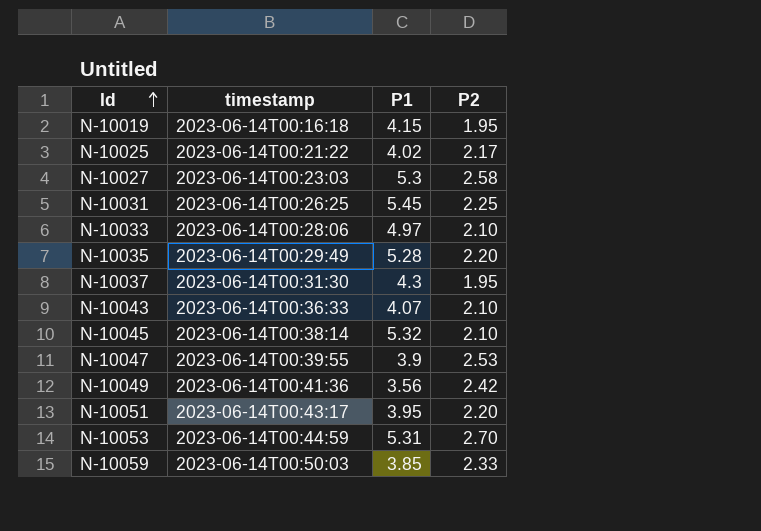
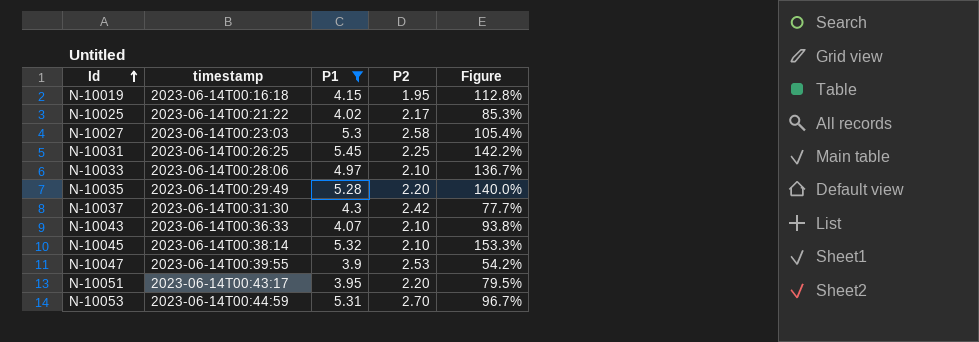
filter: none -> P1 >= 3.9
column Figure | formula: none -> ([P1] - [P2]) / [P2]
N-10037 | P2: 1.95 -> 2.42

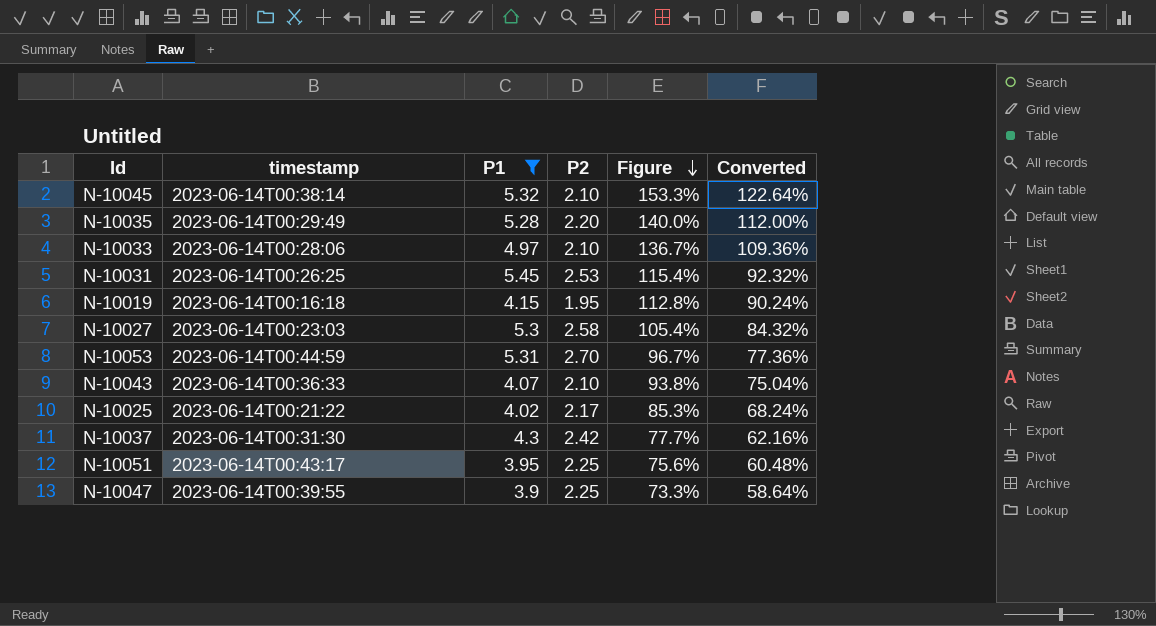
row order: Id ascending -> Figure descending
column Converted | formula: none -> [Figure] * 0.8
N-10031 | P2: 2.25 -> 2.53
N-10031 | Figure: 142.2% -> 115.4%
N-10051 | P2: 2.20 -> 2.25
N-10051 | Figure: 79.5% -> 75.6%
N-10047 | P2: 2.53 -> 2.25
N-10047 | Figure: 54.2% -> 73.3%

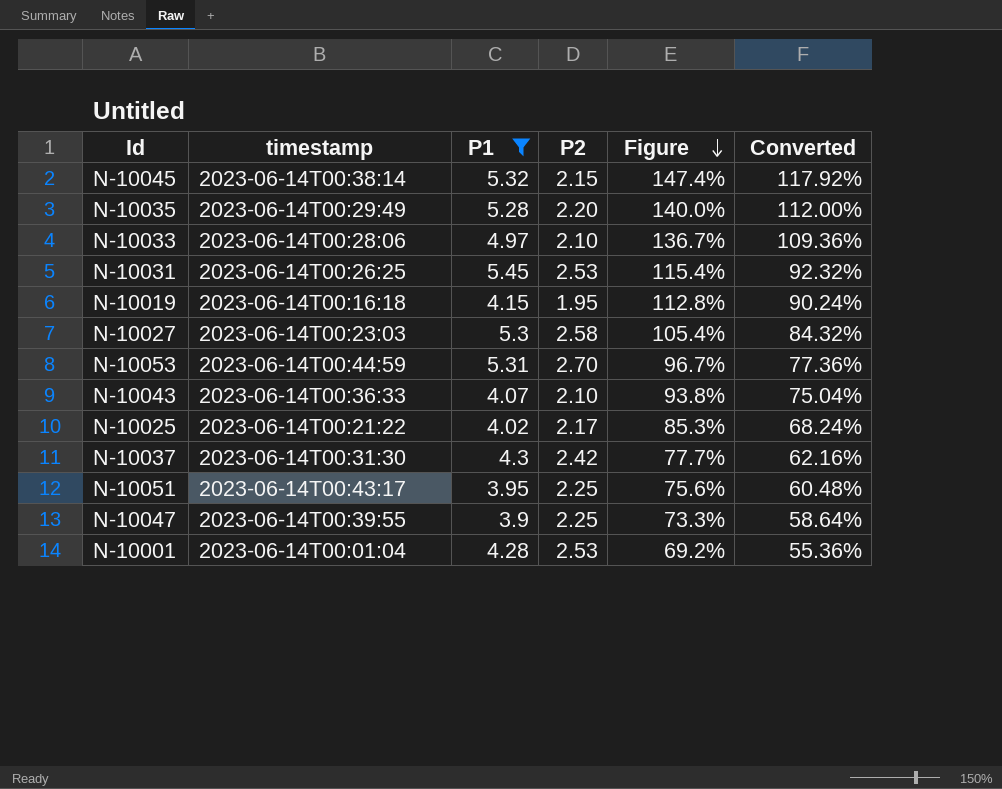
N-10045 | P2: 2.10 -> 2.15
N-10045 | Figure: 153.3% -> 147.4%
N-10045 | Converted: 122.64% -> 117.92%
row N-10001: none -> 2023-06-14T00:01:04 | 4.28 | 2.53 | 69.2% | 55.36%

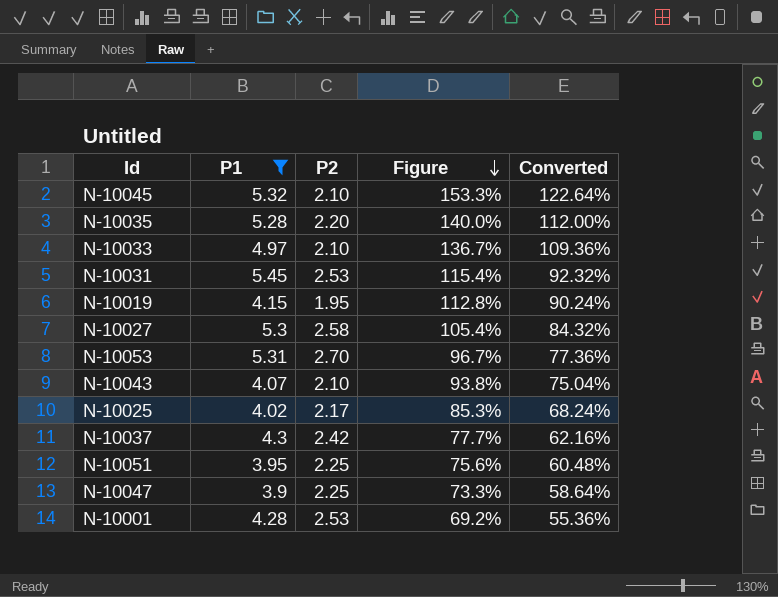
column timestamp | position: 2 -> none
N-10045 | P2: 2.15 -> 2.10
N-10045 | Figure: 147.4% -> 153.3%
N-10045 | Converted: 117.92% -> 122.64%

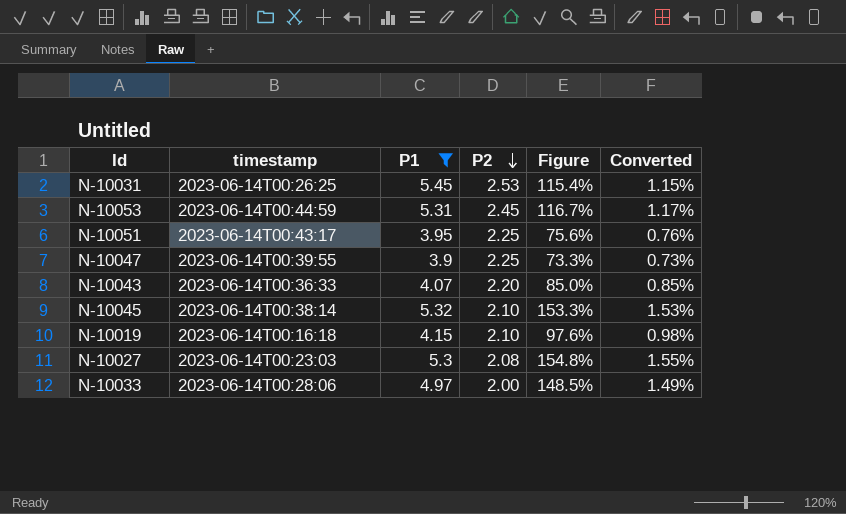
row order: Figure descending -> P2 descending
column timestamp | position: none -> 2
column Converted | formula: [Figure] * 0.8 -> [Figure] * 0.01
row N-10035: 5.28 | 2.20 | 140.0% | 112.00% -> none
row N-10025: 4.02 | 2.17 | 85.3% | 68.24% -> none
row N-10037: 4.3 | 2.42 | 77.7% | 62.16% -> none
row N-10001: 4.28 | 2.53 | 69.2% | 55.36% -> none
N-10053 | P2: 2.70 -> 2.45
N-10053 | Figure: 96.7% -> 116.7%
N-10043 | P2: 2.10 -> 2.20
N-10043 | Figure: 93.8% -> 85.0%
N-10019 | P2: 1.95 -> 2.10
N-10019 | Figure: 112.8% -> 97.6%
N-10027 | P2: 2.58 -> 2.08
N-10027 | Figure: 105.4% -> 154.8%
N-10033 | P2: 2.10 -> 2.00
N-10033 | Figure: 136.7% -> 148.5%

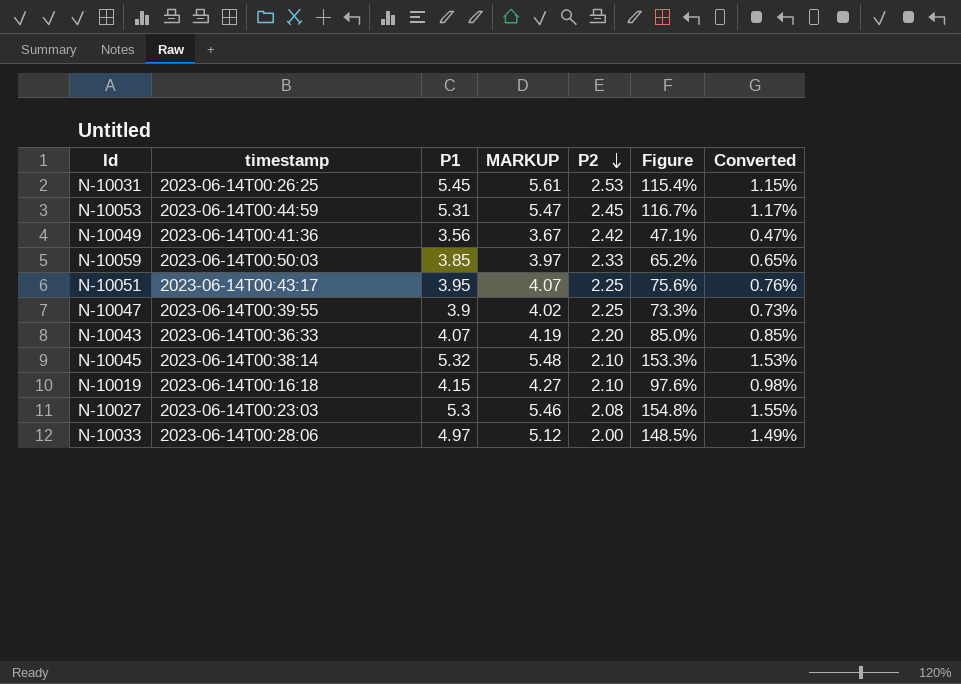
filter: P1 >= 3.9 -> none
column MARKUP | formula: none -> [P1] * 1.03

